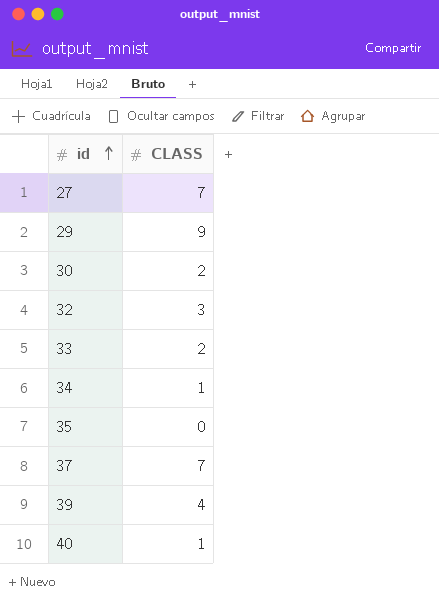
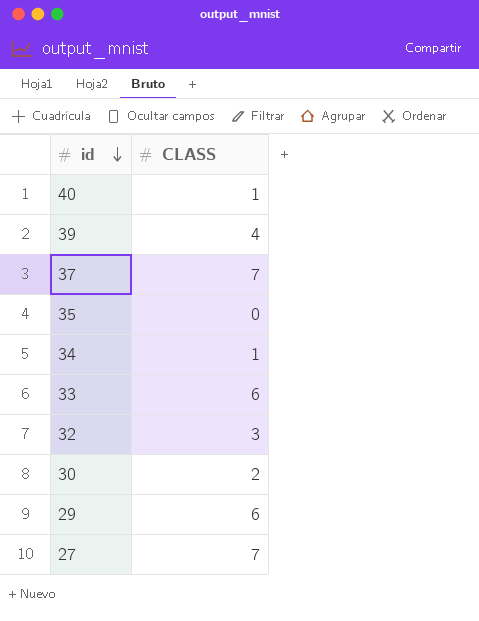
row order: id ascending -> id descending
33 | CLASS: 2 -> 6
29 | CLASS: 9 -> 6

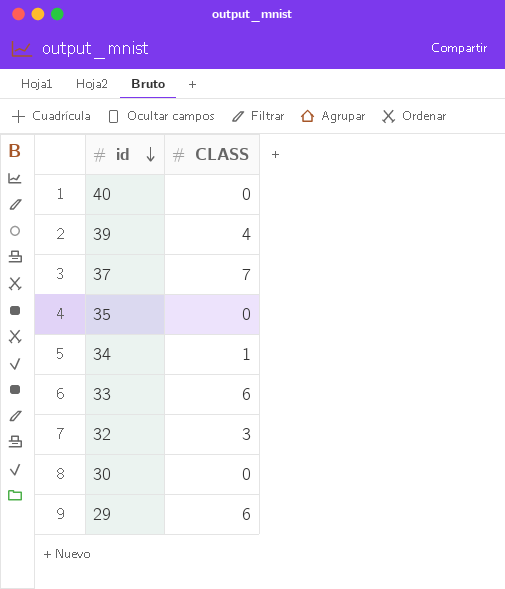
row 27: 7 -> none
40 | CLASS: 1 -> 0
30 | CLASS: 2 -> 0

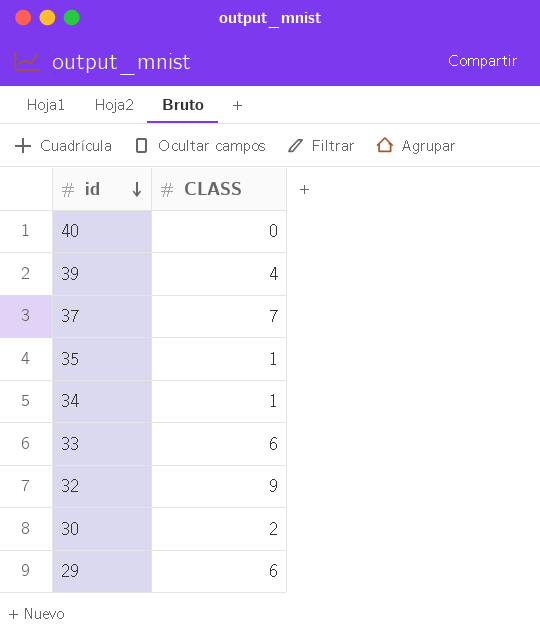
35 | CLASS: 0 -> 1
32 | CLASS: 3 -> 9
30 | CLASS: 0 -> 2

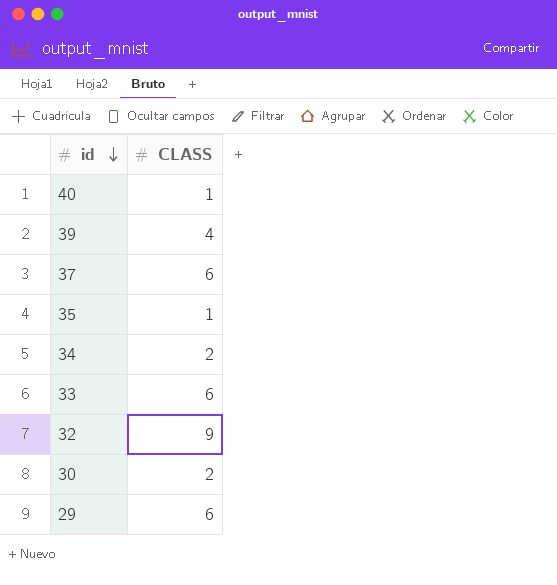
40 | CLASS: 0 -> 1
37 | CLASS: 7 -> 6
34 | CLASS: 1 -> 2

